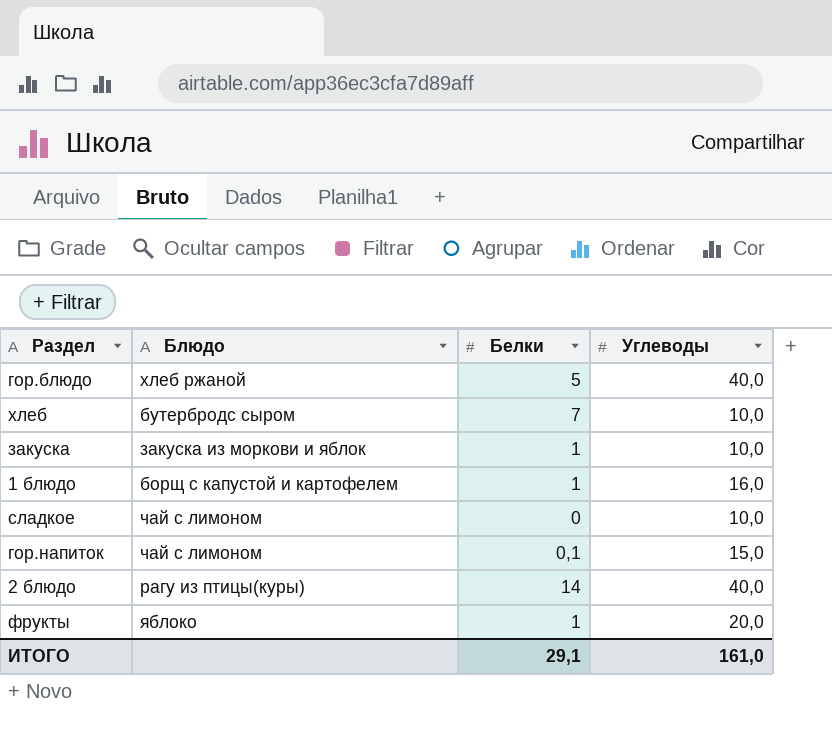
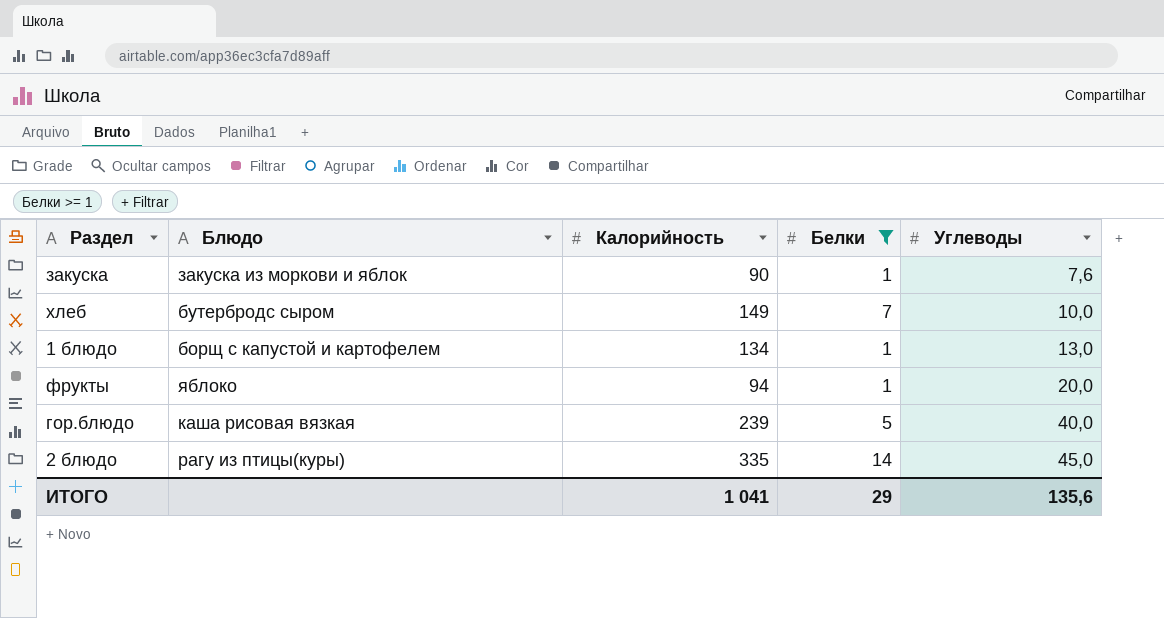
filter: none -> Белки >= 1
row order: none -> Углеводы ascending
column Калорийность | position: none -> 3
закуска | Углеводы: 10,0 -> 7,6
1 блюдо | Углеводы: 16,0 -> 13,0
гор.блюдо | Блюдо: хлеб ржаной -> каша рисовая вязкая
2 блюдо | Углеводы: 40,0 -> 45,0
ИТОГО | Белки: 29,1 -> 29
ИТОГО | Углеводы: 161,0 -> 135,6

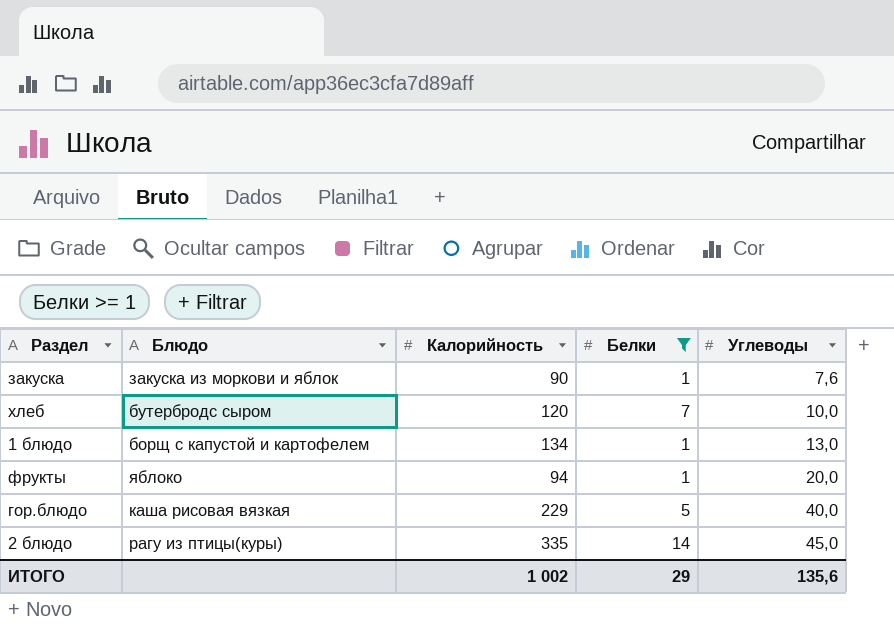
хлеб | Калорийность: 149 -> 120
гор.блюдо | Калорийность: 239 -> 229
ИТОГО | Калорийность: 1 041 -> 1 002

